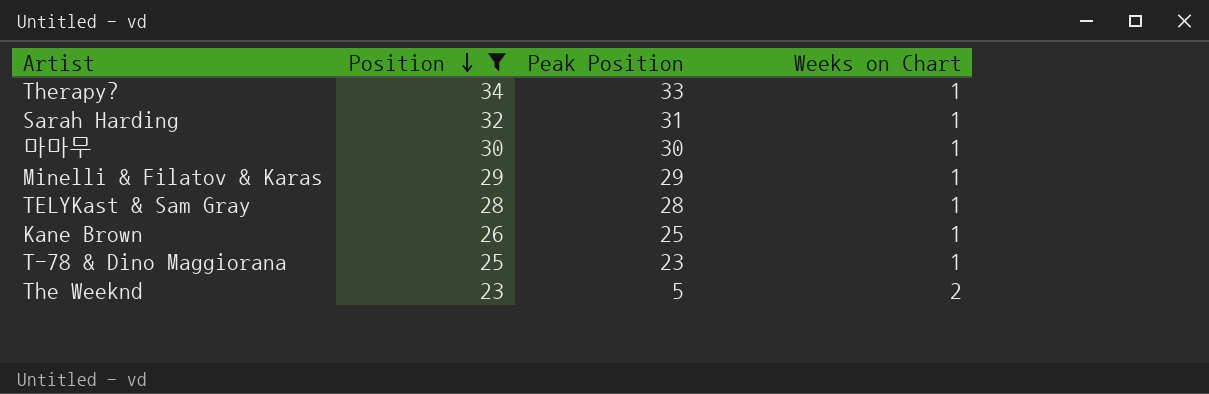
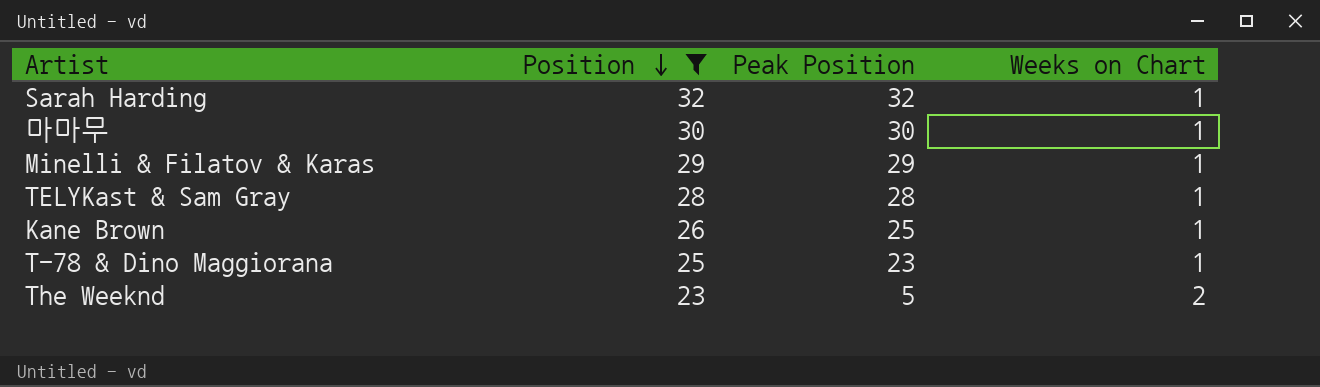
row Therapy?: 34 | 33 | 1 -> none
Sarah Harding | Peak Position: 31 -> 32

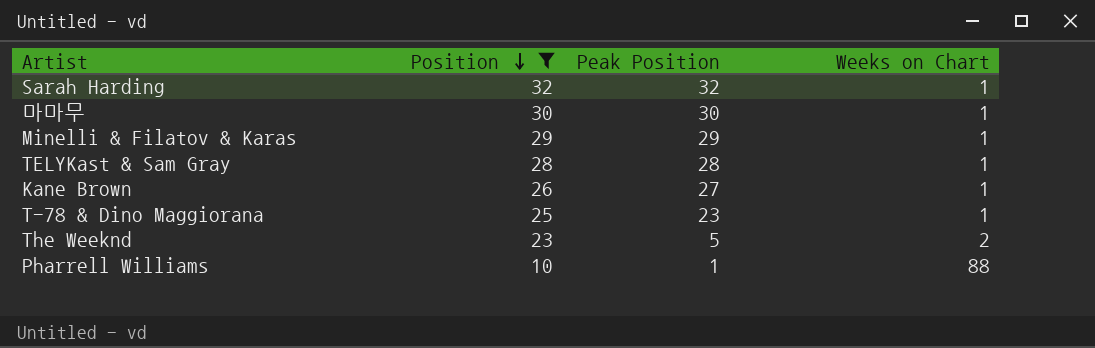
Kane Brown | Peak Position: 25 -> 27
row Pharrell Williams: none -> 10 | 1 | 88

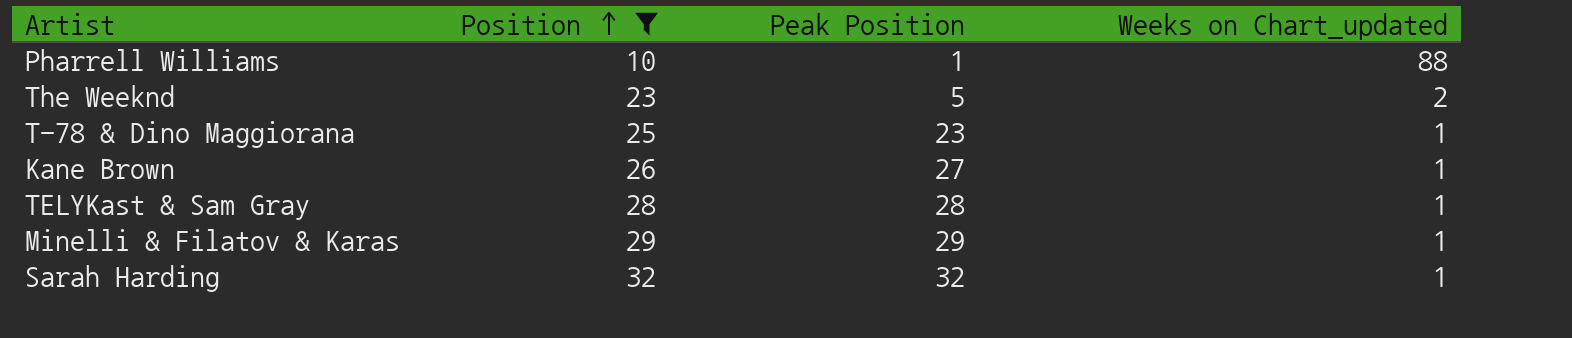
row order: Position descending -> Position ascending
column name: Weeks on Chart -> Weeks on Chart_updated
row 마마무: 30 | 30 | 1 -> none

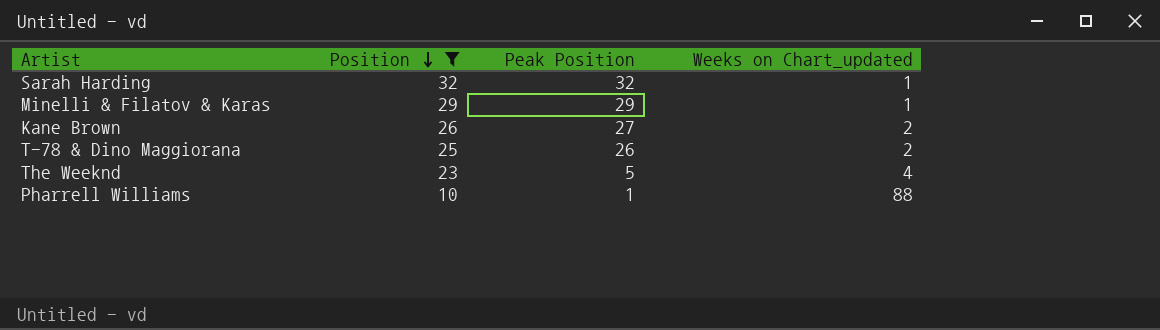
row order: Position ascending -> Position descending
row TELYKast & Sam Gray: 28 | 28 | 1 -> none
Kane Brown | Weeks on Chart_updated: 1 -> 2
T-78 & Dino Maggiorana | Peak Position: 23 -> 26
T-78 & Dino Maggiorana | Weeks on Chart_updated: 1 -> 2
The Weeknd | Weeks on Chart_updated: 2 -> 4

